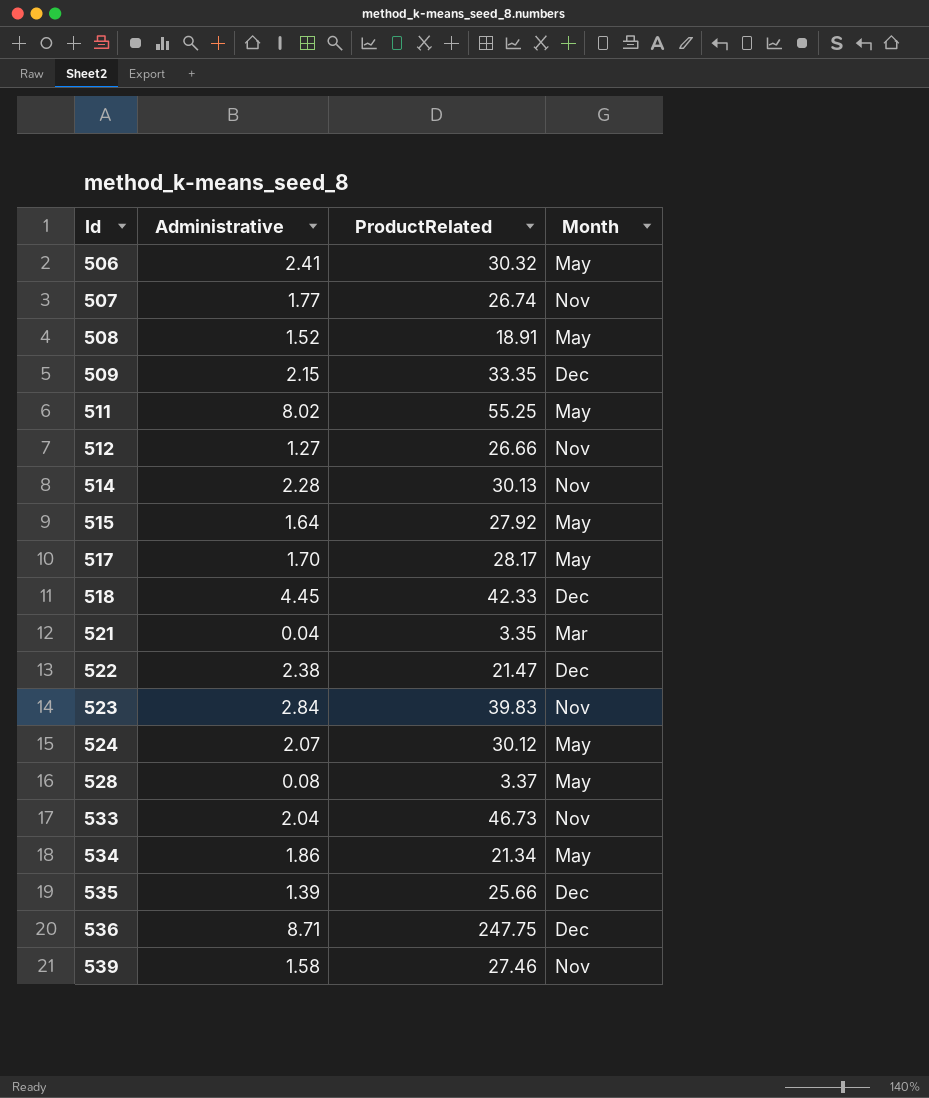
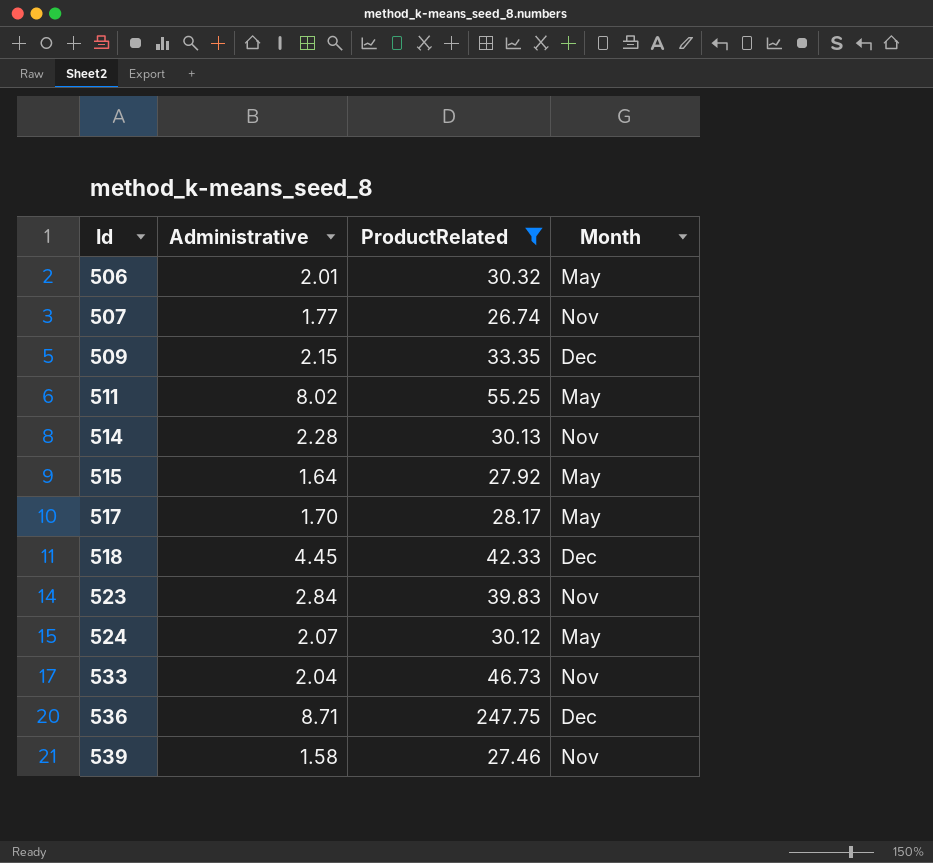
filter: none -> ProductRelated >= 26.74
506 | Administrative: 2.41 -> 2.01

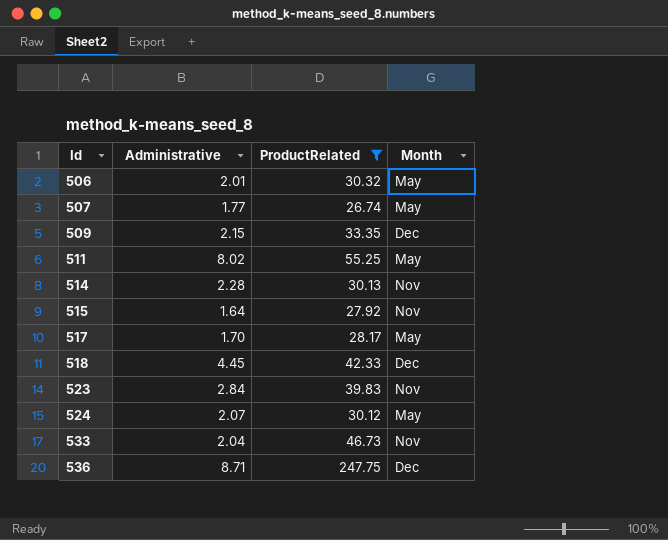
row 539: 1.58 | 27.46 | Nov -> none
507 | Month: Nov -> May
515 | Month: May -> Nov

